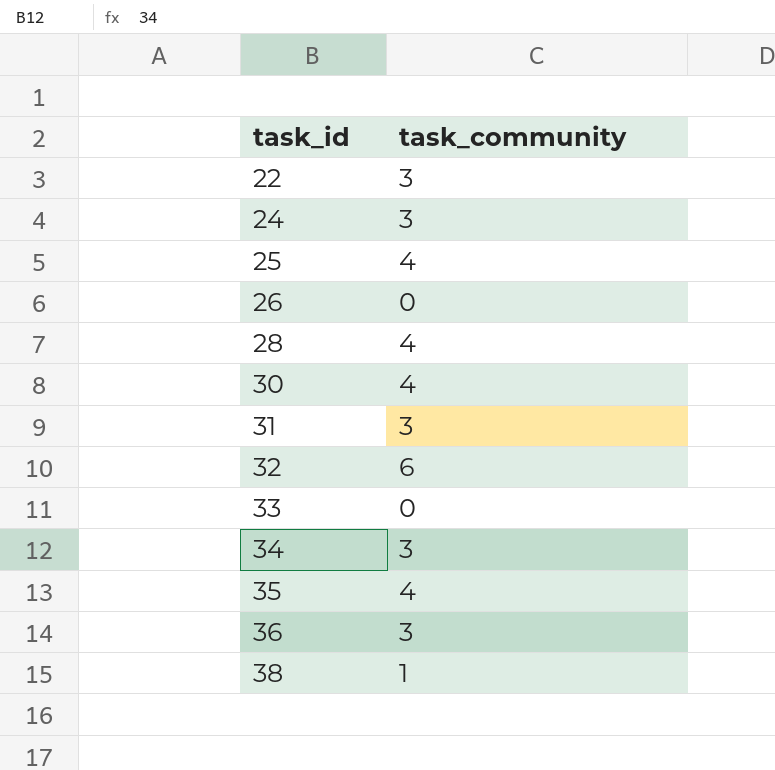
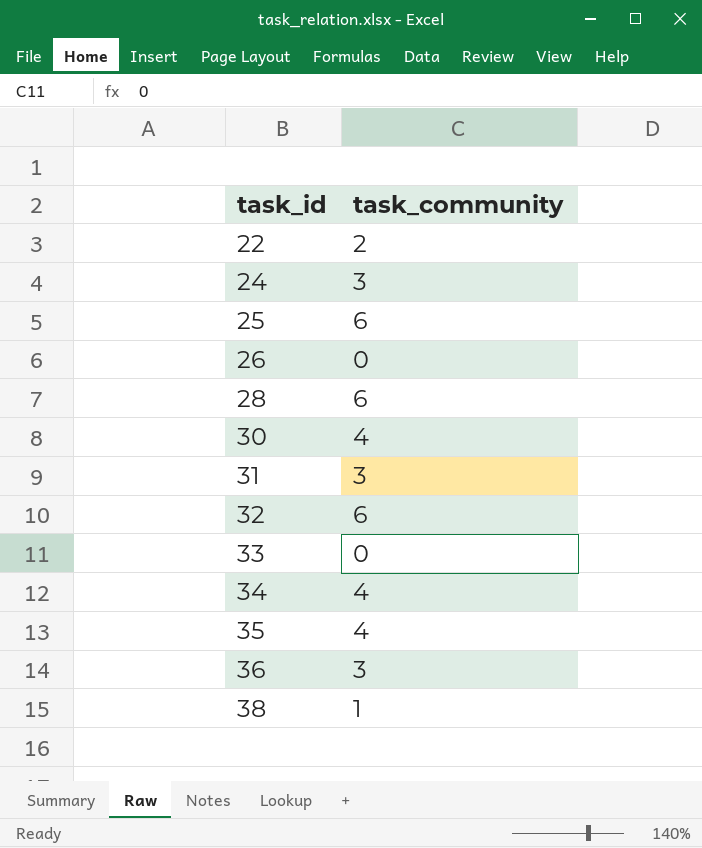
22 | task_community: 3 -> 2
25 | task_community: 4 -> 6
28 | task_community: 4 -> 6
34 | task_community: 3 -> 4

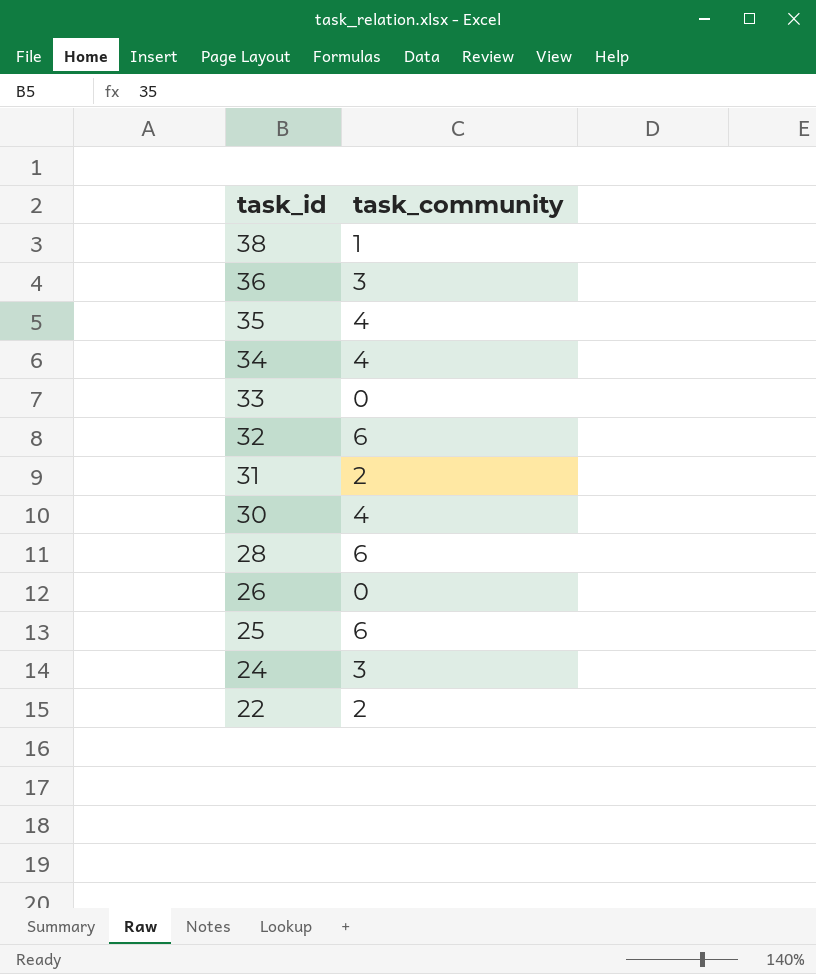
row order: task_id ascending -> task_id descending
31 | task_community: 3 -> 2

